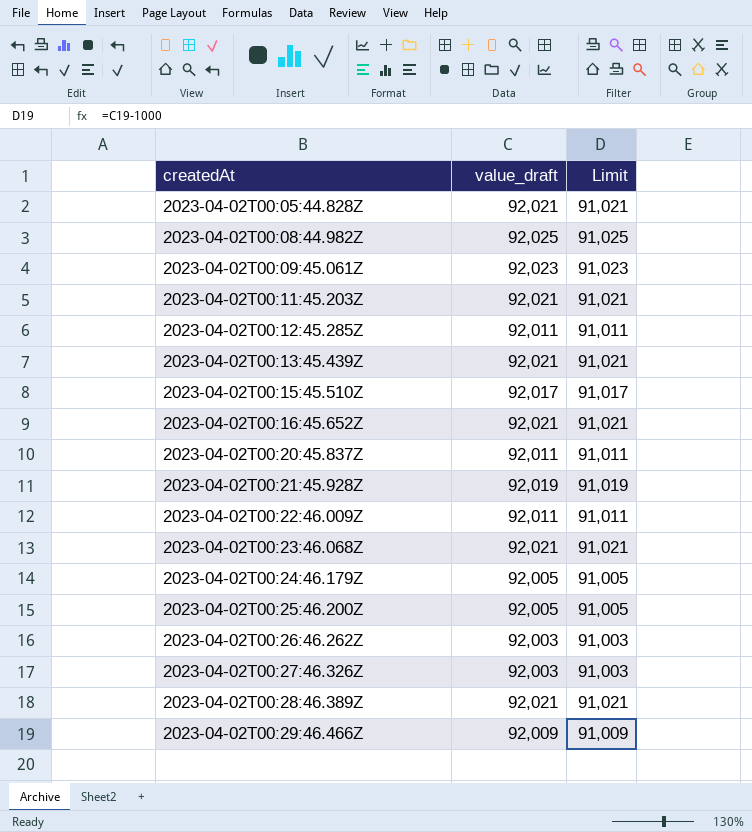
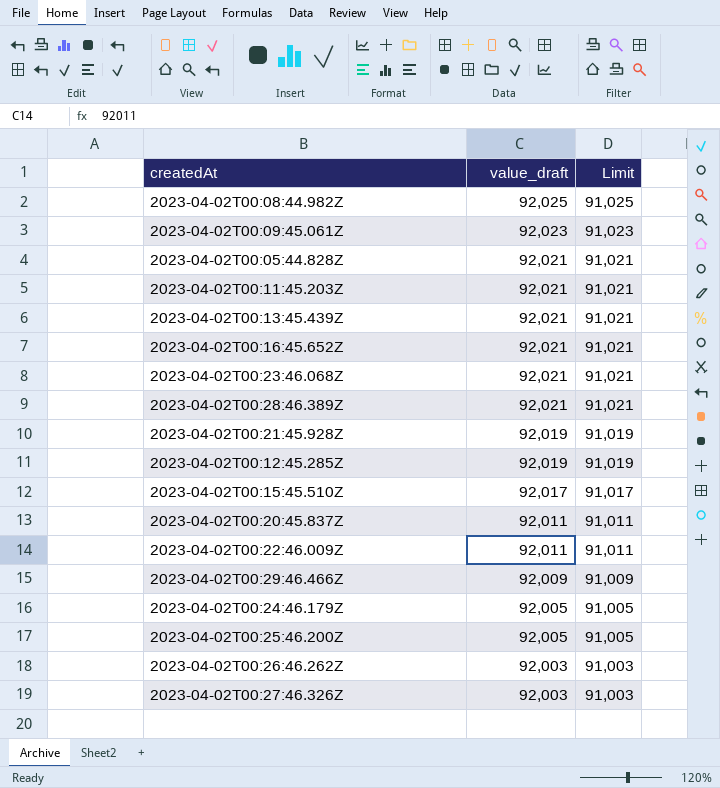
row order: createdAt ascending -> value_draft descending
2023-04-02T00:12:45.285Z | value_draft: 92,011 -> 92,019
2023-04-02T00:12:45.285Z | Limit: 91,011 -> 91,019

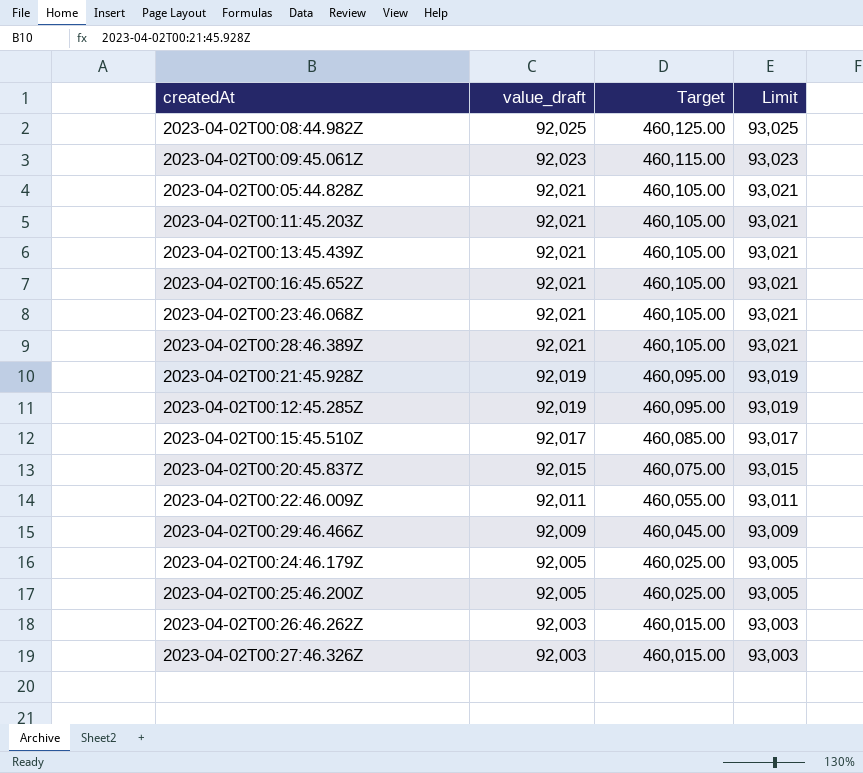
column Target | formula: none -> [value_draft] * 5
column Limit | formula: [value_draft] - 1000 -> [value_draft] + 1000
2023-04-02T00:20:45.837Z | value_draft: 92,011 -> 92,015

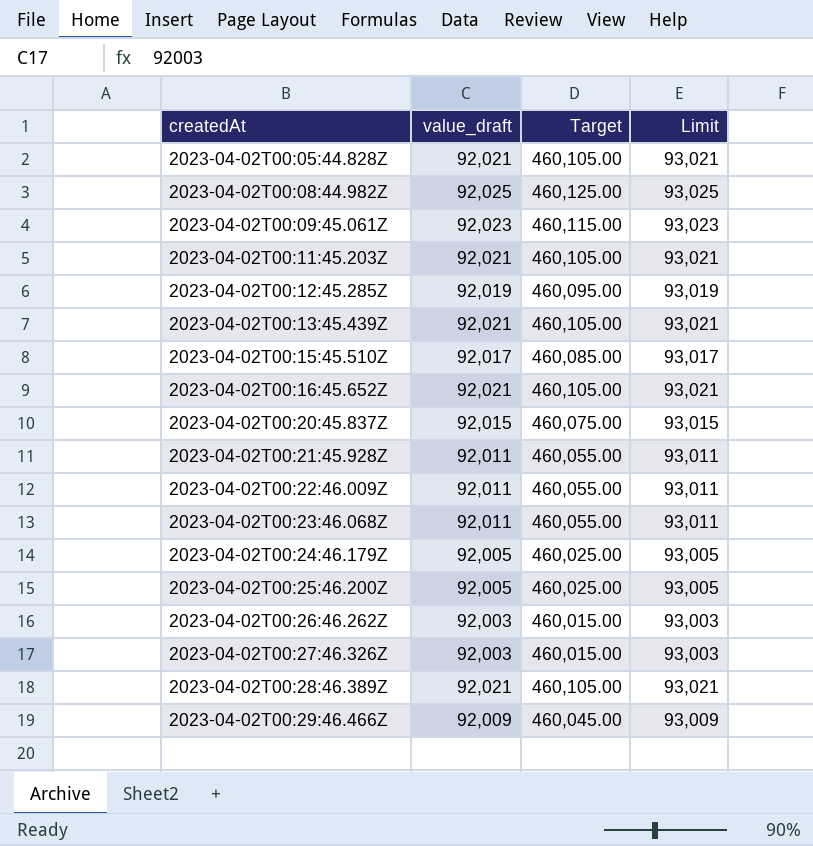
row order: value_draft descending -> createdAt ascending
2023-04-02T00:21:45.928Z | value_draft: 92,019 -> 92,011
2023-04-02T00:21:45.928Z | Target: 460,095.00 -> 460,055.00
2023-04-02T00:21:45.928Z | Limit: 93,019 -> 93,011
2023-04-02T00:23:46.068Z | value_draft: 92,021 -> 92,011
2023-04-02T00:23:46.068Z | Target: 460,105.00 -> 460,055.00
2023-04-02T00:23:46.068Z | Limit: 93,021 -> 93,011

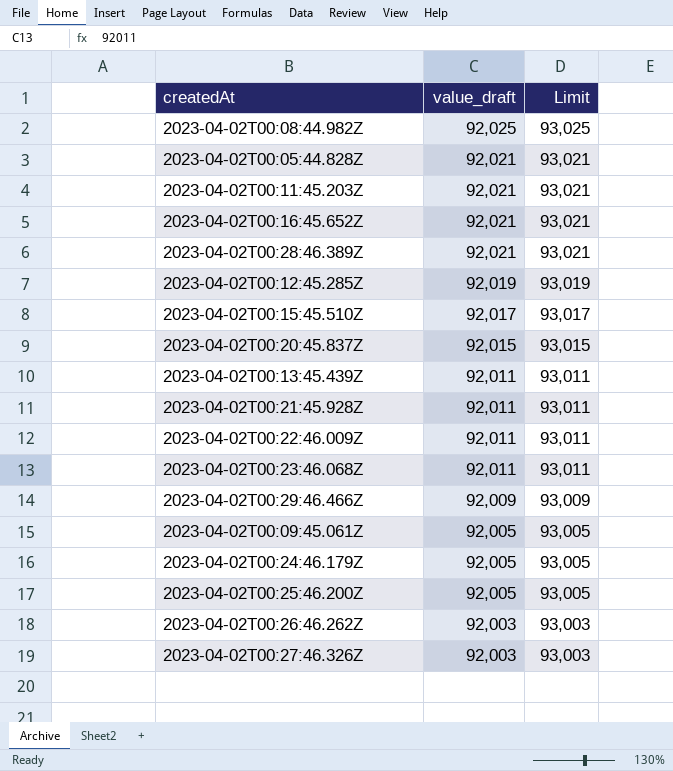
row order: createdAt ascending -> value_draft descending
column Target | formula: [value_draft] * 5 -> none
2023-04-02T00:13:45.439Z | value_draft: 92,021 -> 92,011
2023-04-02T00:13:45.439Z | Limit: 93,021 -> 93,011
2023-04-02T00:09:45.061Z | value_draft: 92,023 -> 92,005
2023-04-02T00:09:45.061Z | Limit: 93,023 -> 93,005

